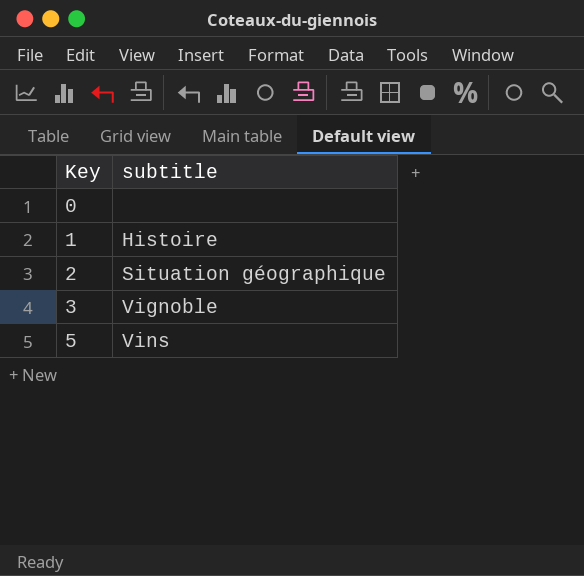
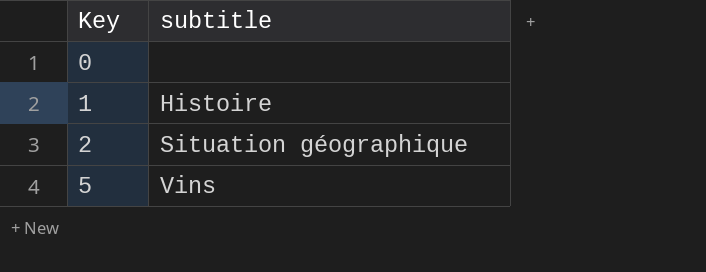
row 3: Vignoble -> none

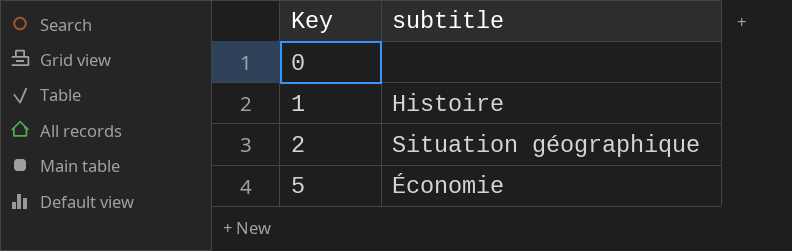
5 | subtitle: Vins -> Économie

